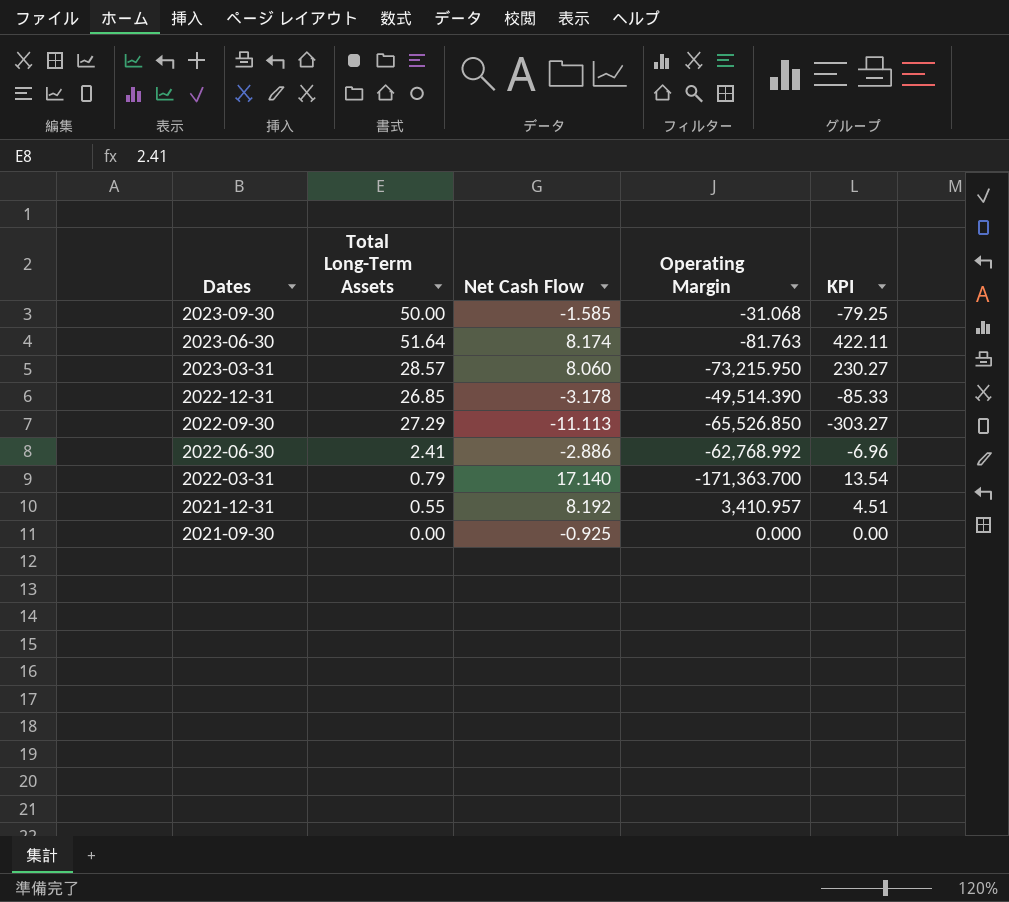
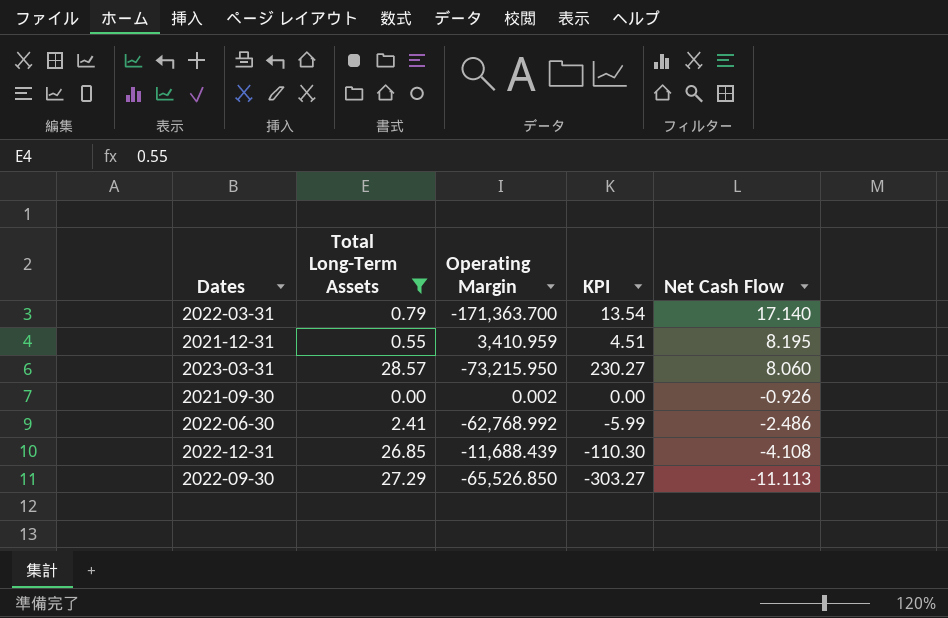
filter: none -> Total Long-Term Assets <= 28.57
row order: Dates descending -> Net Cash Flow descending
column Net Cash Flow | position: 3 -> 5
2021-12-31 | Operating Margin: 3,410.957 -> 3,410.959
2021-12-31 | Net Cash Flow: 8.192 -> 8.195
2021-09-30 | Operating Margin: 0.000 -> 0.002
2021-09-30 | Net Cash Flow: -0.925 -> -0.926
2022-06-30 | KPI: -6.96 -> -5.99
2022-06-30 | Net Cash Flow: -2.886 -> -2.486
2022-12-31 | Operating Margin: -49,514.390 -> -11,688.439
2022-12-31 | KPI: -85.33 -> -110.30
2022-12-31 | Net Cash Flow: -3.178 -> -4.108

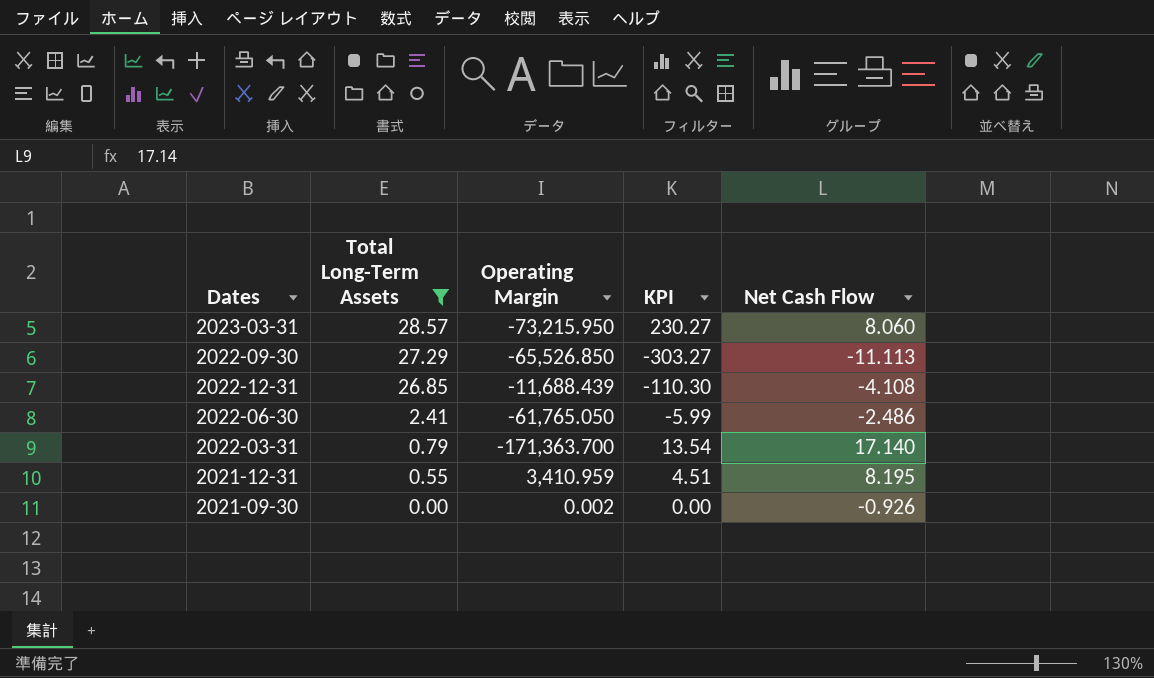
row order: Net Cash Flow descending -> Total Long-Term Assets descending
2022-06-30 | Operating Margin: -62,768.992 -> -61,765.050

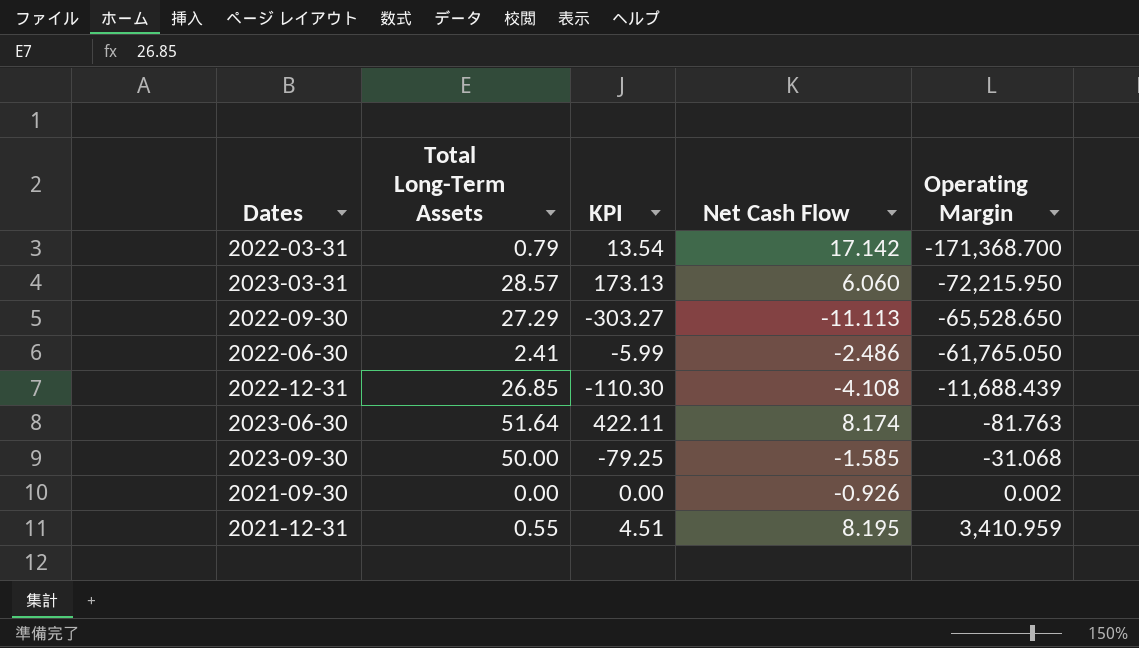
filter: Total Long-Term Assets <= 28.57 -> none
row order: Total Long-Term Assets descending -> Operating Margin ascending
column Operating Margin | position: 3 -> 5
2022-03-31 | Net Cash Flow: 17.140 -> 17.142
2022-03-31 | Operating Margin: -171,363.700 -> -171,368.700
2023-03-31 | KPI: 230.27 -> 173.13
2023-03-31 | Net Cash Flow: 8.060 -> 6.060
2023-03-31 | Operating Margin: -73,215.950 -> -72,215.950
2022-09-30 | Operating Margin: -65,526.850 -> -65,528.650

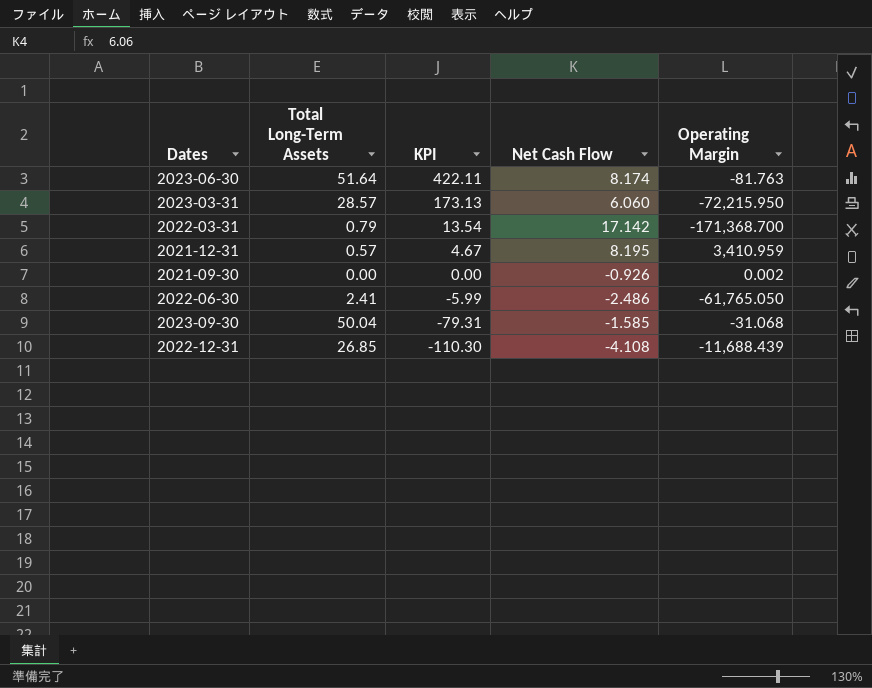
row order: Operating Margin ascending -> KPI descending
row 2022-09-30: 27.29 | -303.27 | -11.113 | -65,528.650 -> none
2021-12-31 | Total Long-Term Assets: 0.55 -> 0.57
2021-12-31 | KPI: 4.51 -> 4.67
2023-09-30 | Total Long-Term Assets: 50.00 -> 50.04
2023-09-30 | KPI: -79.25 -> -79.31

